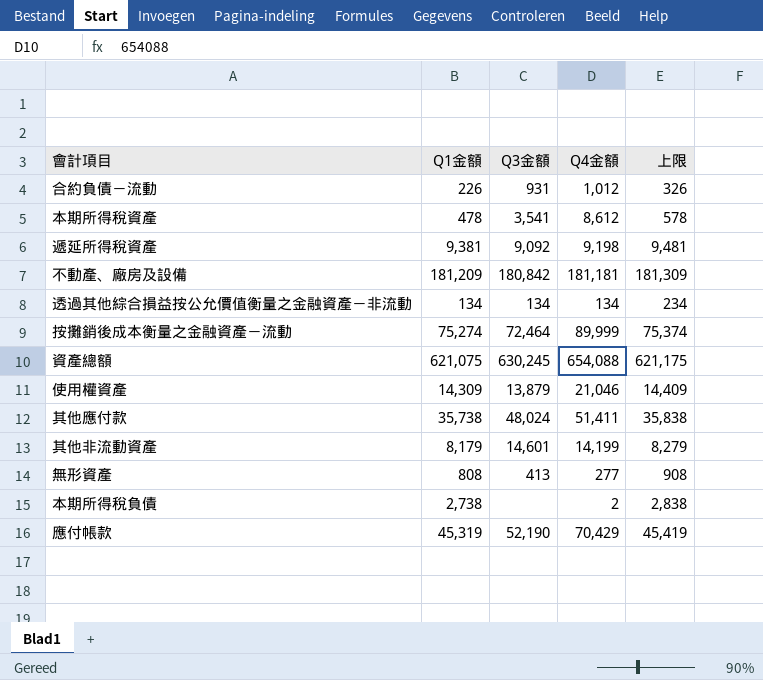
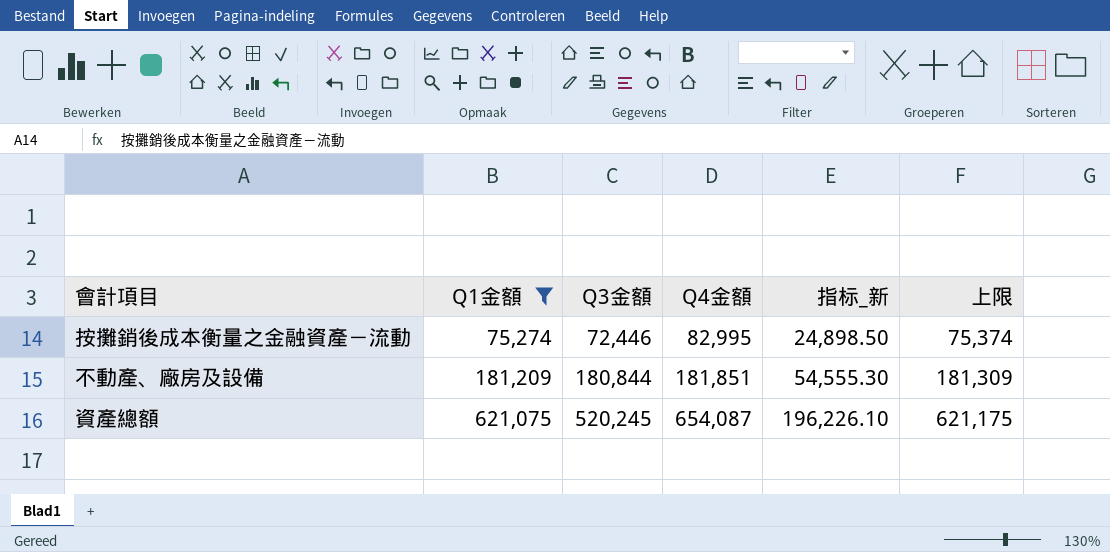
filter: none -> Q1金額 >= 75,274
row order: none -> Q1金額 ascending
column 指标_新 | formula: none -> [Q4金額] * 0.3
按攤銷後成本衡量之金融資產－流動 | Q3金額: 72,464 -> 72,446
按攤銷後成本衡量之金融資產－流動 | Q4金額: 89,999 -> 82,995
不動產、廠房及設備 | Q3金額: 180,842 -> 180,844
不動產、廠房及設備 | Q4金額: 181,181 -> 181,851
資產總額 | Q3金額: 630,245 -> 520,245
資產總額 | Q4金額: 654,088 -> 654,087

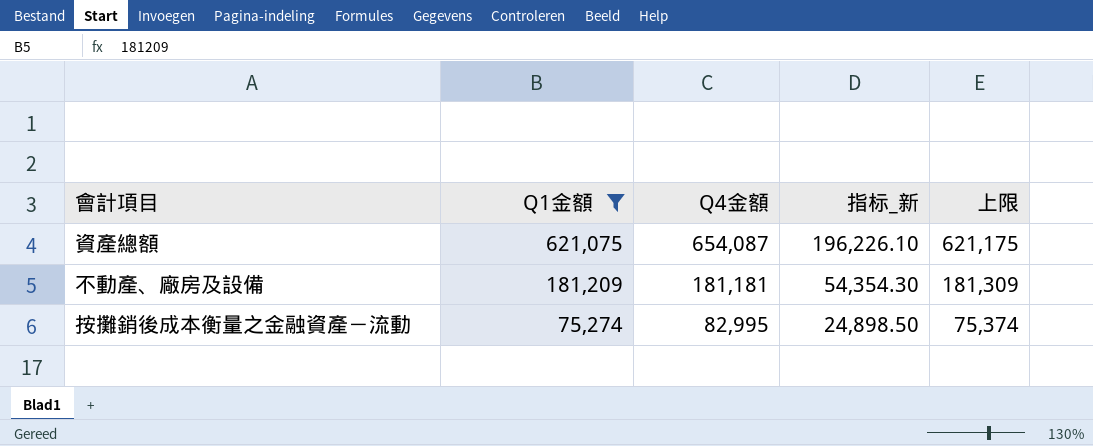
row order: Q1金額 ascending -> Q1金額 descending
column Q3金額 | position: 3 -> none
不動產、廠房及設備 | Q4金額: 181,851 -> 181,181
不動產、廠房及設備 | 指标_新: 54,555.30 -> 54,354.30

